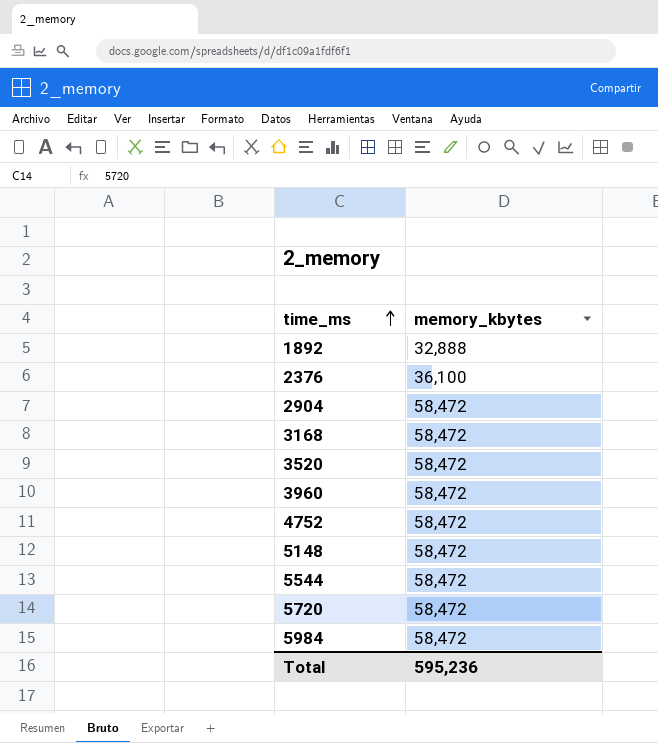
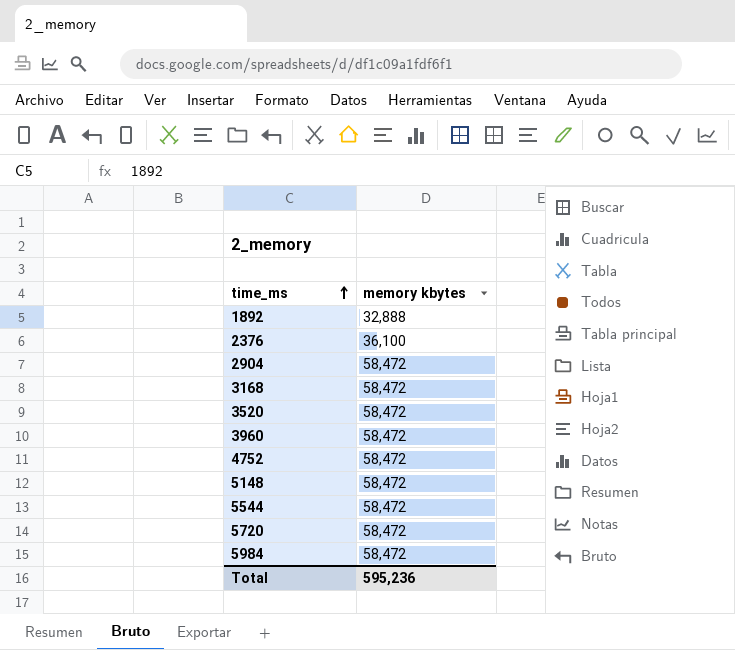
column name: memory_kbytes -> memory kbytes

